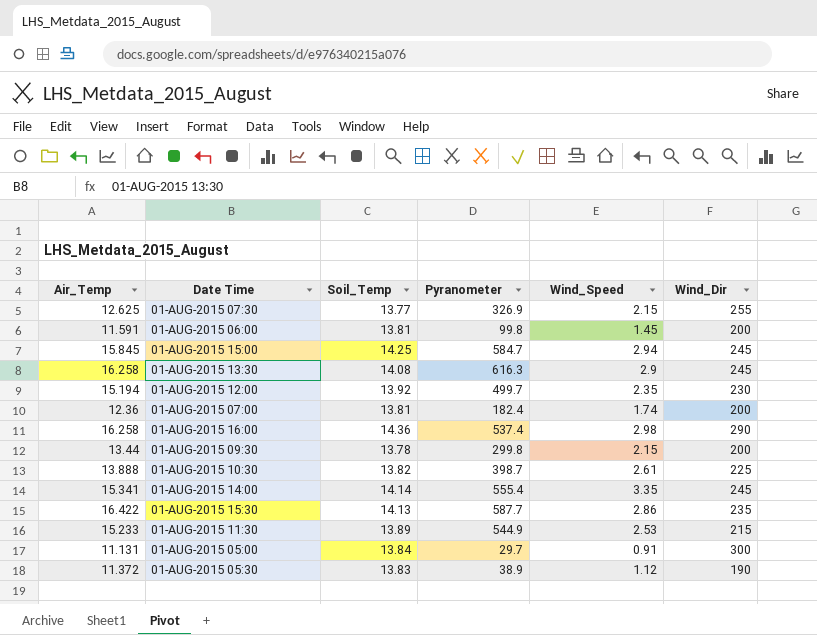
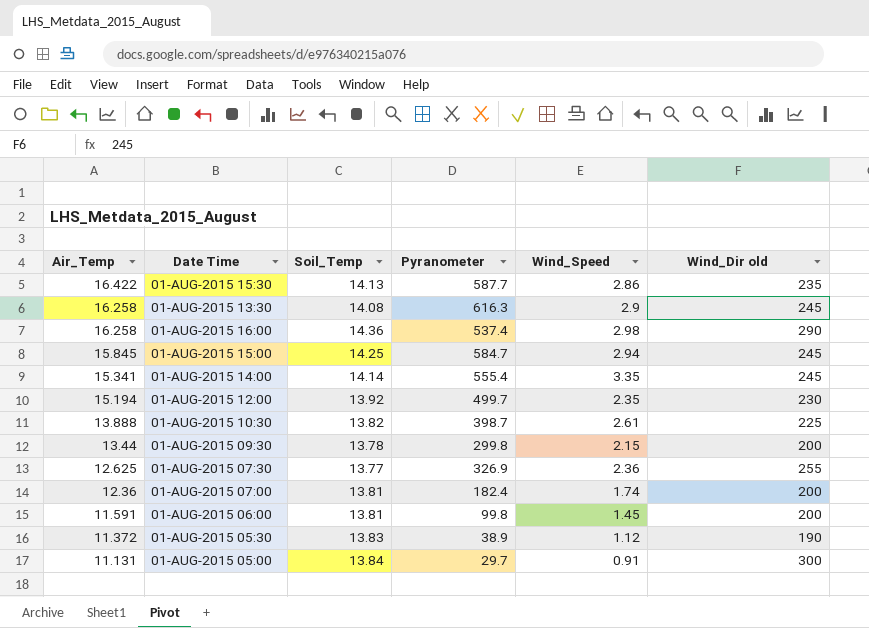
row order: none -> Air_Temp descending
column name: Wind_Dir -> Wind_Dir old
row 01-AUG-2015 11:30: 15.233 | 13.89 | 544.9 | 2.53 | 215 -> none
01-AUG-2015 07:30 | Wind_Speed: 2.15 -> 2.36

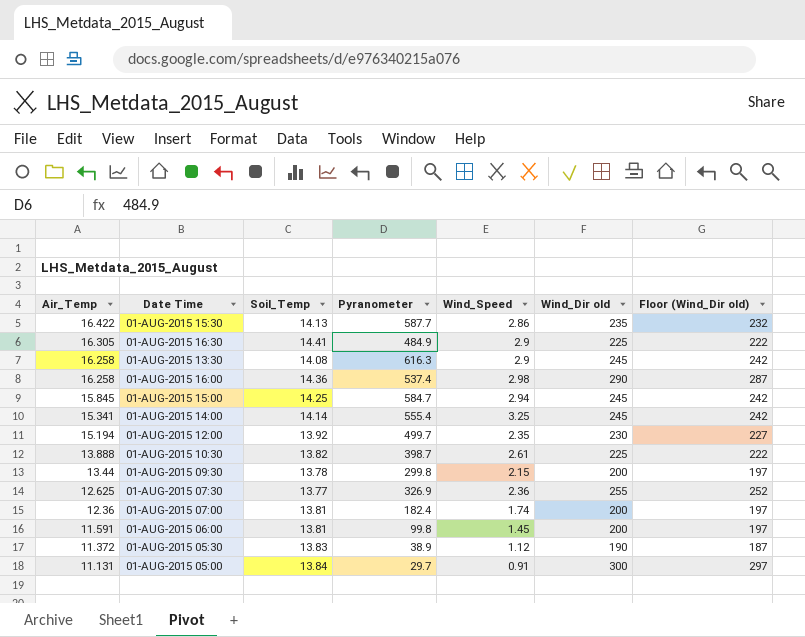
column Floor (Wind_Dir old) | formula: none -> [Wind_Dir old] - 3
row 01-AUG-2015 16:30: none -> 16.305 | 14.41 | 484.9 | 2.9 | 225 | 222
01-AUG-2015 14:00 | Wind_Speed: 3.35 -> 3.25

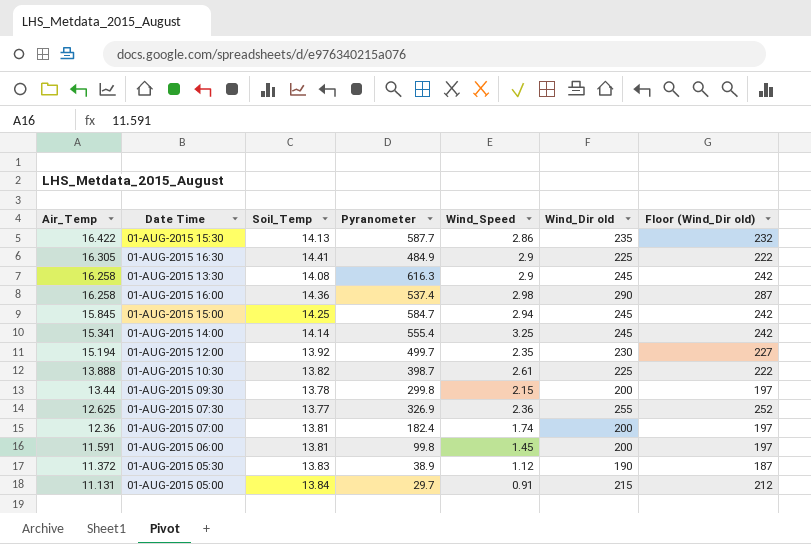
01-AUG-2015 05:00 | Wind_Dir old: 300 -> 215
01-AUG-2015 05:00 | Floor (Wind_Dir old): 297 -> 212

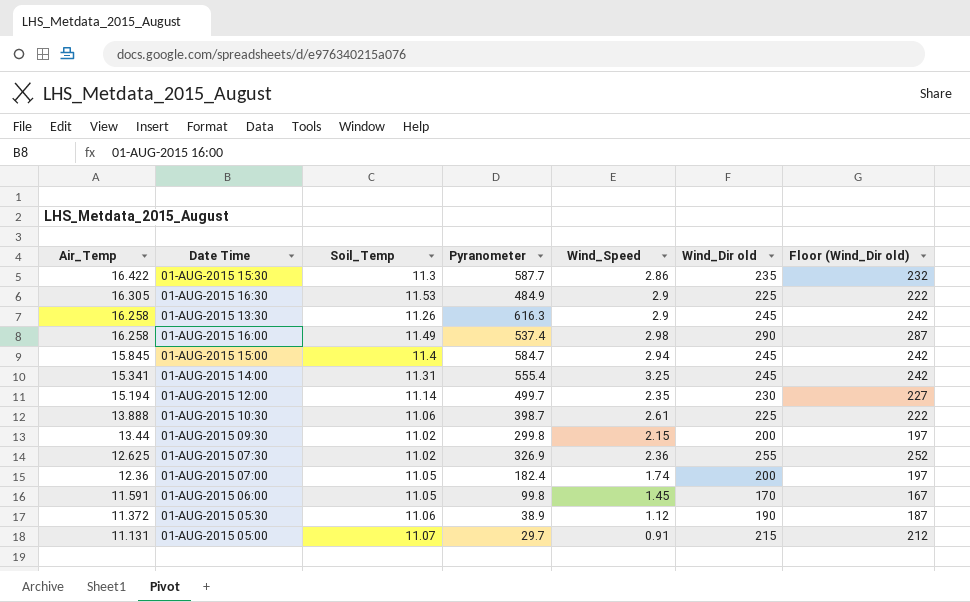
01-AUG-2015 15:30 | Soil_Temp: 14.13 -> 11.3
01-AUG-2015 16:30 | Soil_Temp: 14.41 -> 11.53
01-AUG-2015 13:30 | Soil_Temp: 14.08 -> 11.26
01-AUG-2015 16:00 | Soil_Temp: 14.36 -> 11.49
01-AUG-2015 15:00 | Soil_Temp: 14.25 -> 11.4
01-AUG-2015 14:00 | Soil_Temp: 14.14 -> 11.31
01-AUG-2015 12:00 | Soil_Temp: 13.92 -> 11.14
01-AUG-2015 10:30 | Soil_Temp: 13.82 -> 11.06
01-AUG-2015 09:30 | Soil_Temp: 13.78 -> 11.02
01-AUG-2015 07:30 | Soil_Temp: 13.77 -> 11.02
01-AUG-2015 07:00 | Soil_Temp: 13.81 -> 11.05
01-AUG-2015 06:00 | Soil_Temp: 13.81 -> 11.05
01-AUG-2015 06:00 | Wind_Dir old: 200 -> 170
01-AUG-2015 06:00 | Floor (Wind_Dir old): 197 -> 167
01-AUG-2015 05:30 | Soil_Temp: 13.83 -> 11.06
01-AUG-2015 05:00 | Soil_Temp: 13.84 -> 11.07

